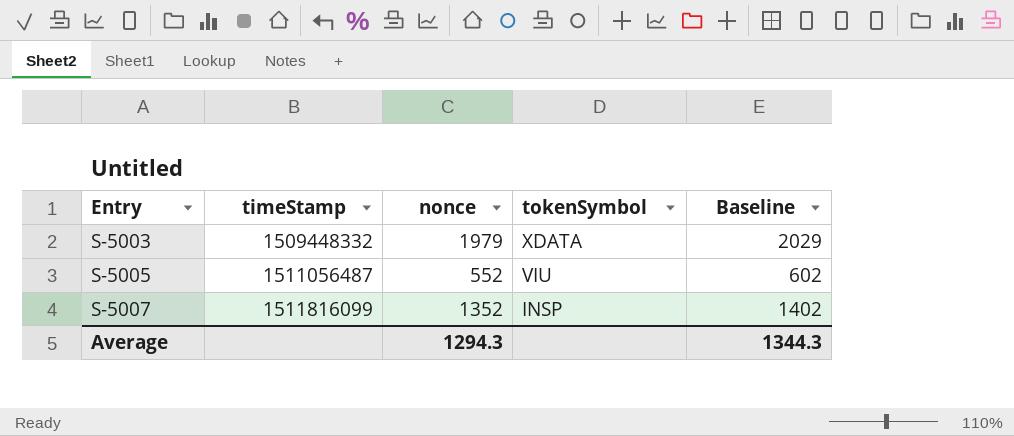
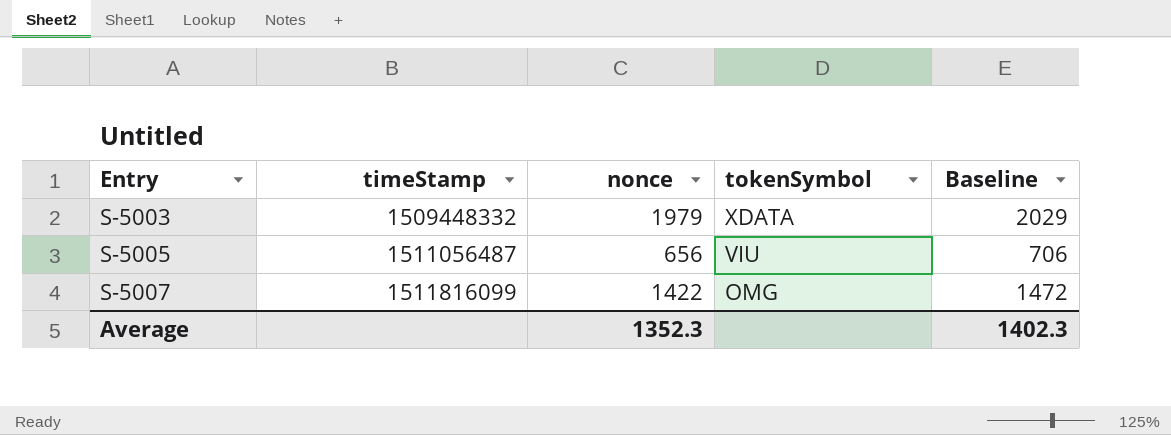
S-5005 | nonce: 552 -> 656
S-5005 | Baseline: 602 -> 706
S-5007 | nonce: 1352 -> 1422
S-5007 | tokenSymbol: INSP -> OMG
S-5007 | Baseline: 1402 -> 1472
Average | nonce: 1294.3 -> 1352.3
Average | Baseline: 1344.3 -> 1402.3

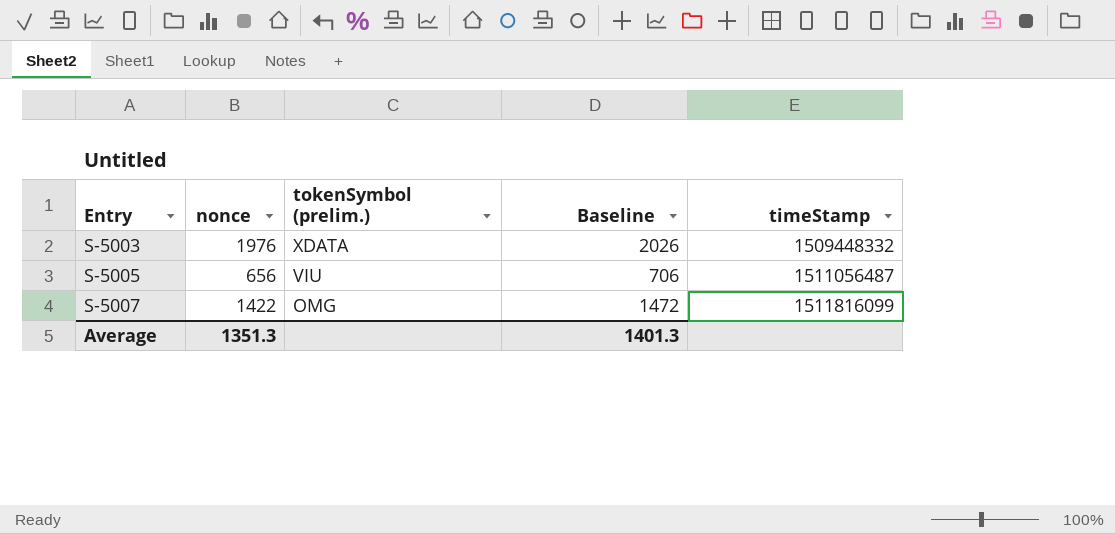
column name: tokenSymbol -> tokenSymbol (prelim.)
column timeStamp | position: 2 -> 5
S-5003 | nonce: 1979 -> 1976
S-5003 | Baseline: 2029 -> 2026
Average | nonce: 1352.3 -> 1351.3
Average | Baseline: 1402.3 -> 1401.3

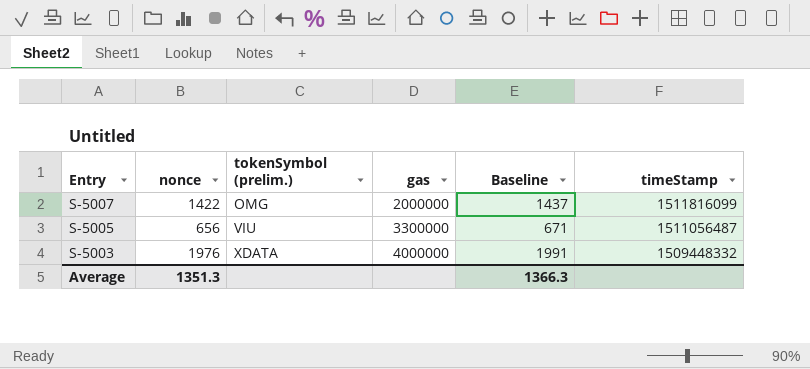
row order: Entry ascending -> Entry descending
column gas | position: none -> 4
column Baseline | formula: [nonce] + 50 -> [nonce] + 15
Average | Baseline: 1401.3 -> 1366.3

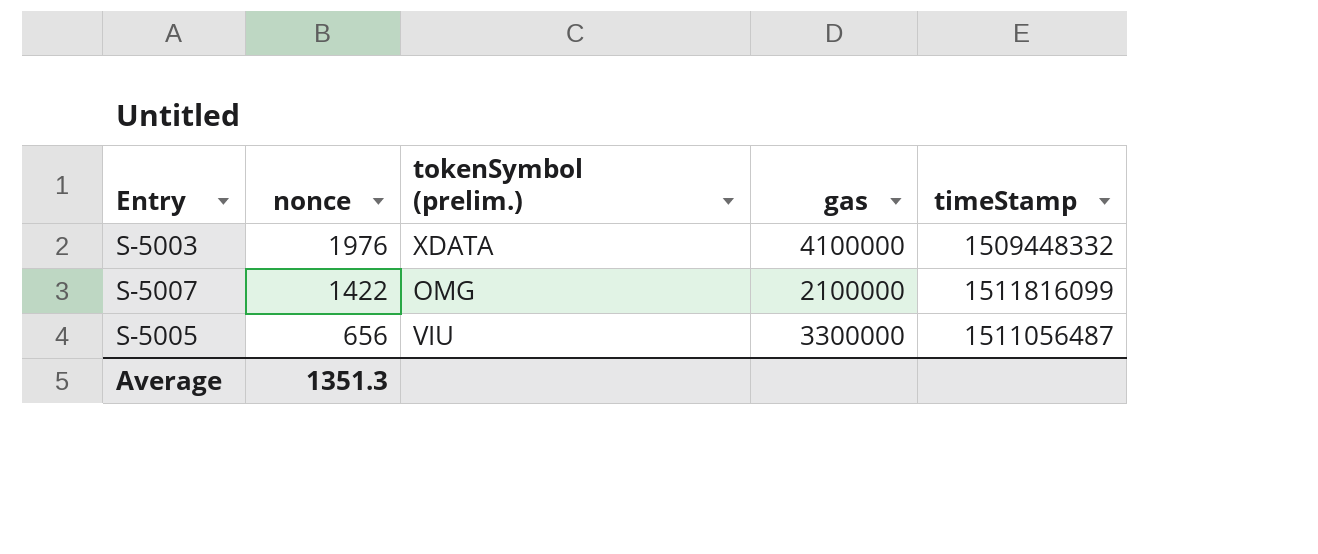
row order: Entry descending -> nonce descending
column Baseline | formula: [nonce] + 15 -> none
S-5003 | gas: 4000000 -> 4100000
S-5007 | gas: 2000000 -> 2100000

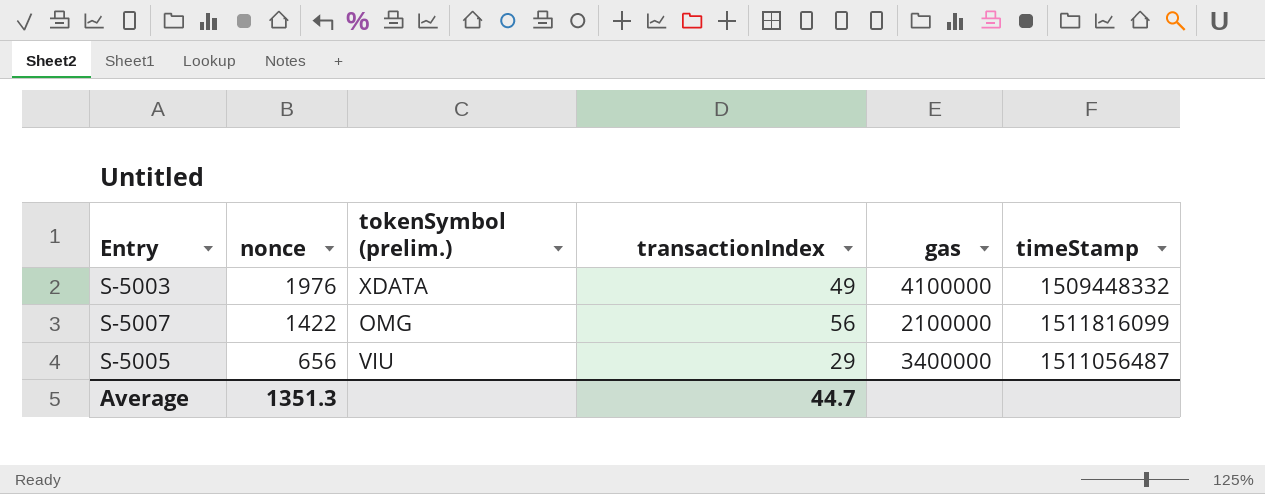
column transactionIndex | position: none -> 4
S-5005 | gas: 3300000 -> 3400000

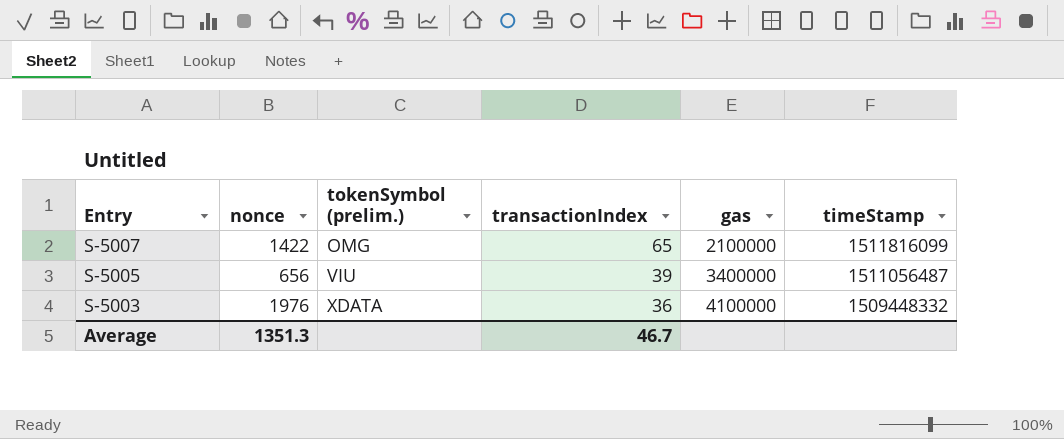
row order: nonce descending -> Entry descending
S-5007 | transactionIndex: 56 -> 65
S-5005 | transactionIndex: 29 -> 39
S-5003 | transactionIndex: 49 -> 36
Average | transactionIndex: 44.7 -> 46.7

